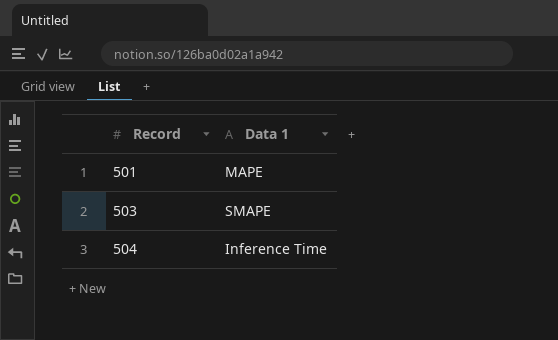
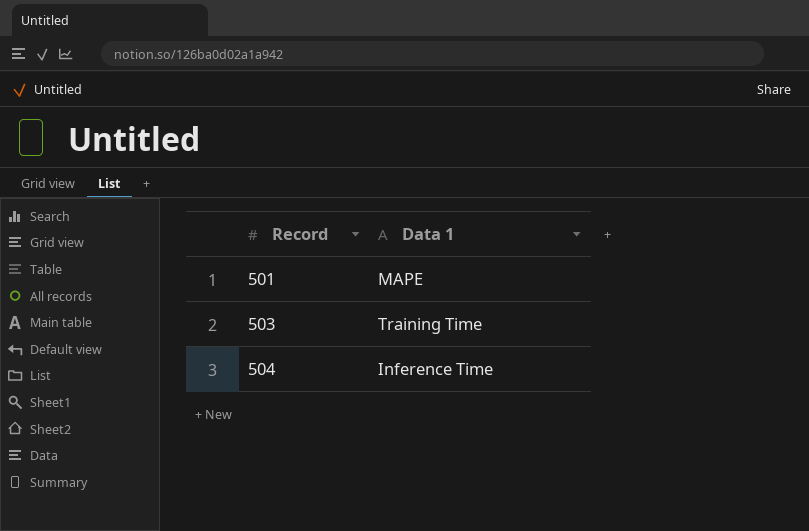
503 | Data 1: SMAPE -> Training Time

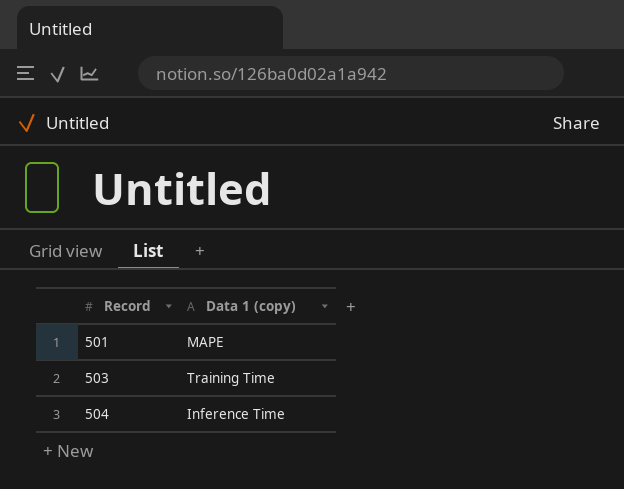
column name: Data 1 -> Data 1 (copy)

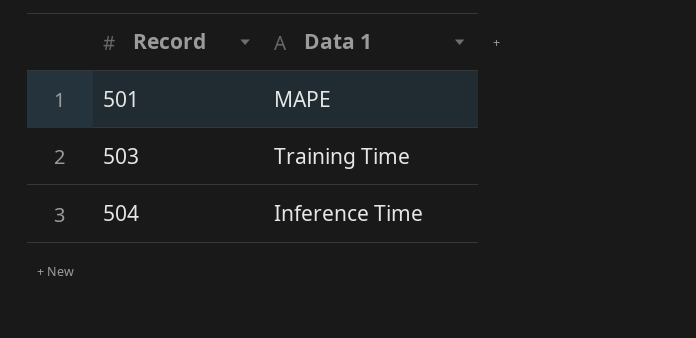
column name: Data 1 (copy) -> Data 1

